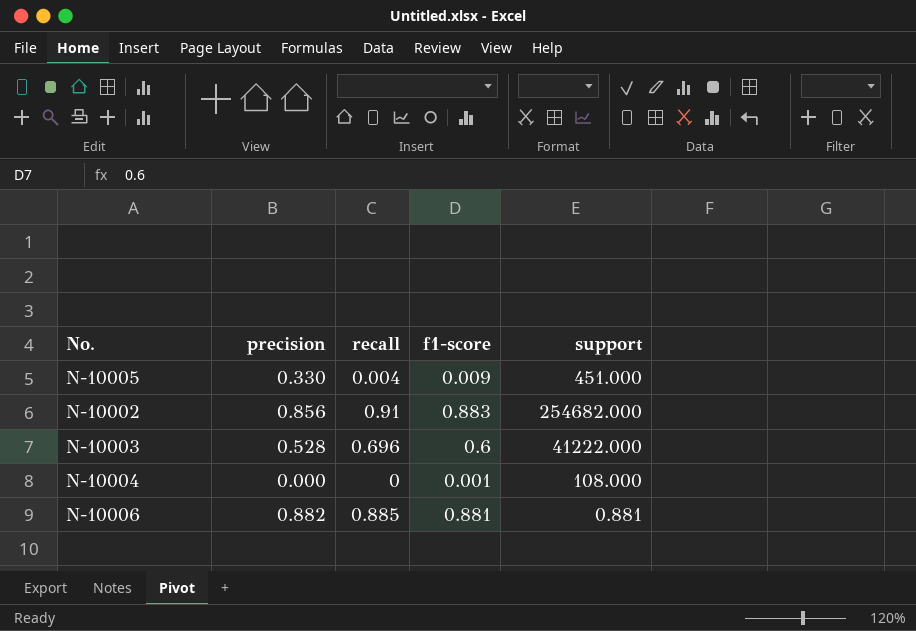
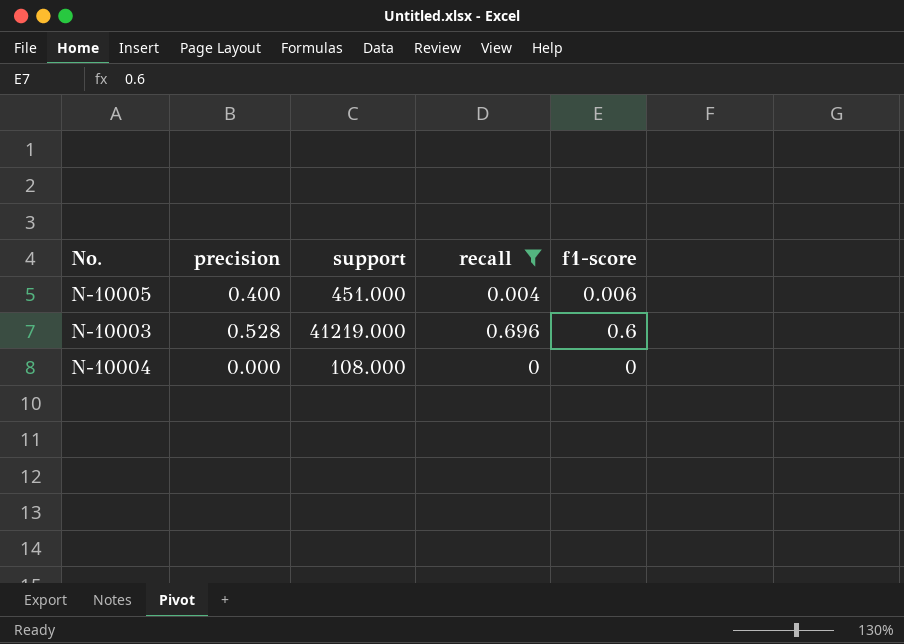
filter: none -> recall <= 0.696
column support | position: 5 -> 3
N-10005 | precision: 0.330 -> 0.400
N-10005 | f1-score: 0.009 -> 0.006
N-10003 | support: 41222.000 -> 41219.000
N-10004 | f1-score: 0.001 -> 0

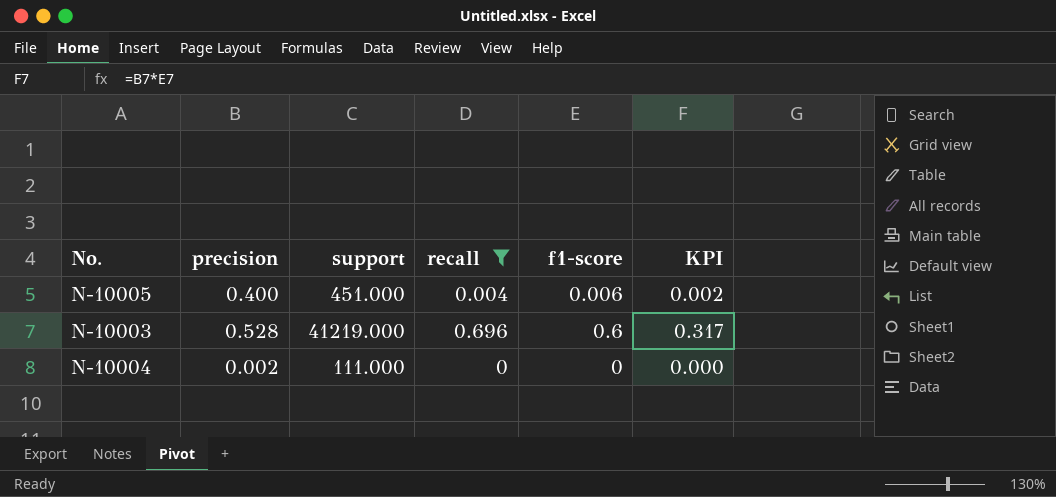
column KPI | formula: none -> [precision] * [f1-score]
N-10004 | precision: 0.000 -> 0.002
N-10004 | support: 108.000 -> 111.000

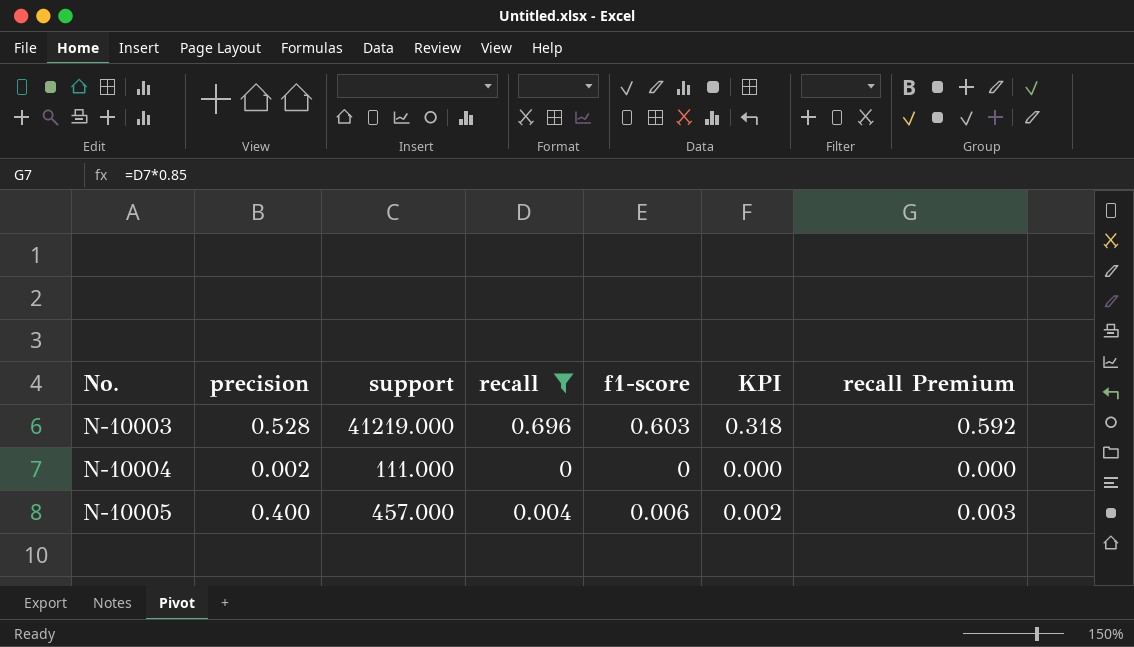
row order: none -> No. ascending
column recall Premium | formula: none -> [recall] * 0.85
N-10003 | f1-score: 0.6 -> 0.603
N-10003 | KPI: 0.317 -> 0.318
N-10005 | support: 451.000 -> 457.000

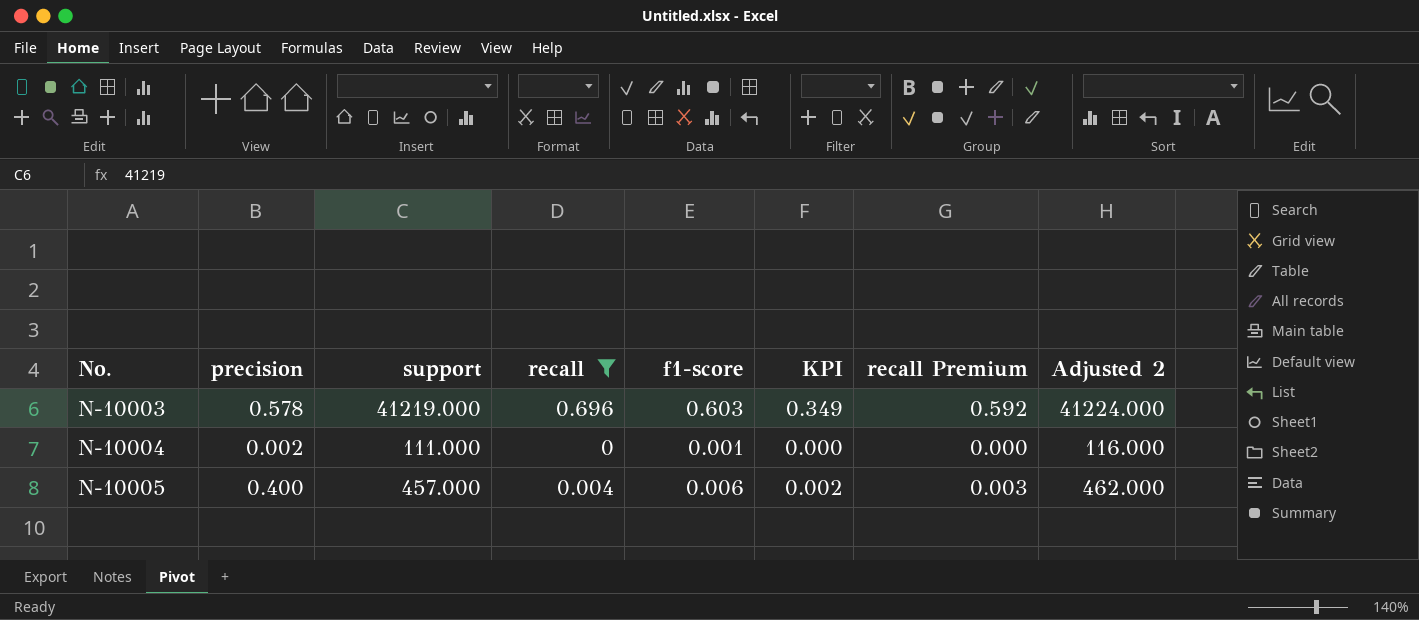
column Adjusted 2 | formula: none -> [support] + 5
N-10003 | precision: 0.528 -> 0.578
N-10003 | KPI: 0.318 -> 0.349
N-10004 | f1-score: 0 -> 0.001

